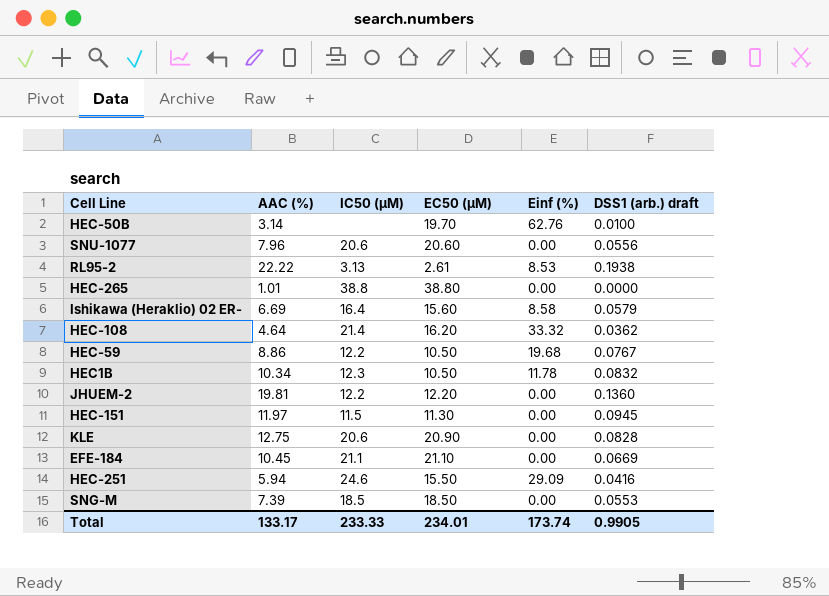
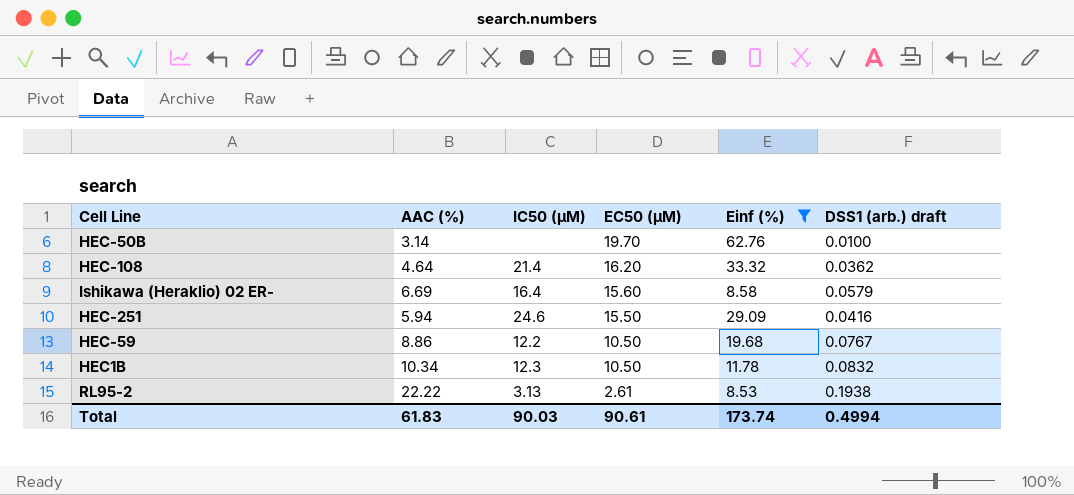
filter: none -> Einf (%) != 0.00
row order: none -> EC50 (µM) descending
Total | AAC (%): 133.17 -> 61.83
Total | IC50 (µM): 233.33 -> 90.03
Total | EC50 (µM): 234.01 -> 90.61
Total | DSS1 (arb.) draft: 0.9905 -> 0.4994

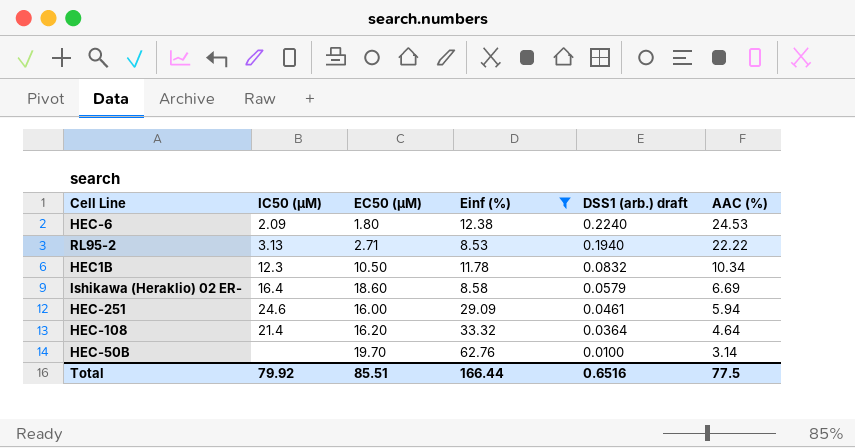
row order: EC50 (µM) descending -> DSS1 (arb.) draft descending
column AAC (%) | position: 2 -> 6
row HEC-59: 8.86 | 12.2 | 10.50 | 19.68 | 0.0767 -> none
row HEC-6: none -> 2.09 | 1.80 | 12.38 | 0.2240 | 24.53
RL95-2 | EC50 (µM): 2.61 -> 2.71
RL95-2 | DSS1 (arb.) draft: 0.1938 -> 0.1940
Ishikawa (Heraklio) 02 ER- | EC50 (µM): 15.60 -> 18.60
HEC-251 | EC50 (µM): 15.50 -> 16.00
HEC-251 | DSS1 (arb.) draft: 0.0416 -> 0.0461
HEC-108 | DSS1 (arb.) draft: 0.0362 -> 0.0364
Total | IC50 (µM): 90.03 -> 79.92
Total | EC50 (µM): 90.61 -> 85.51
Total | Einf (%): 173.74 -> 166.44
Total | DSS1 (arb.) draft: 0.4994 -> 0.6516
Total | AAC (%): 61.83 -> 77.5

